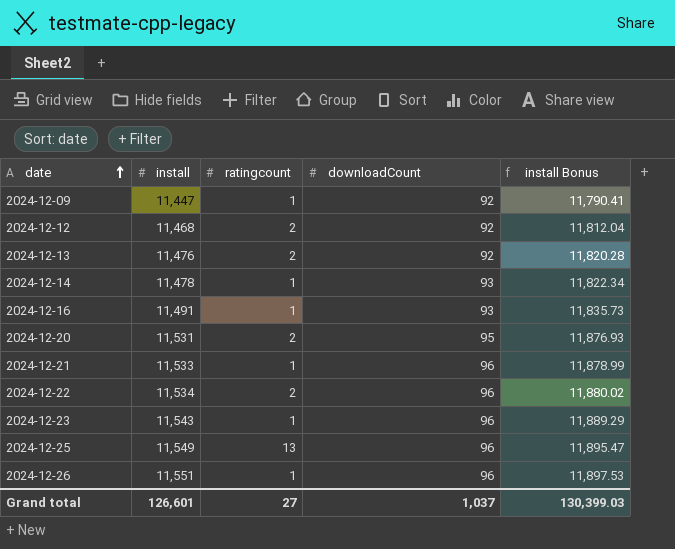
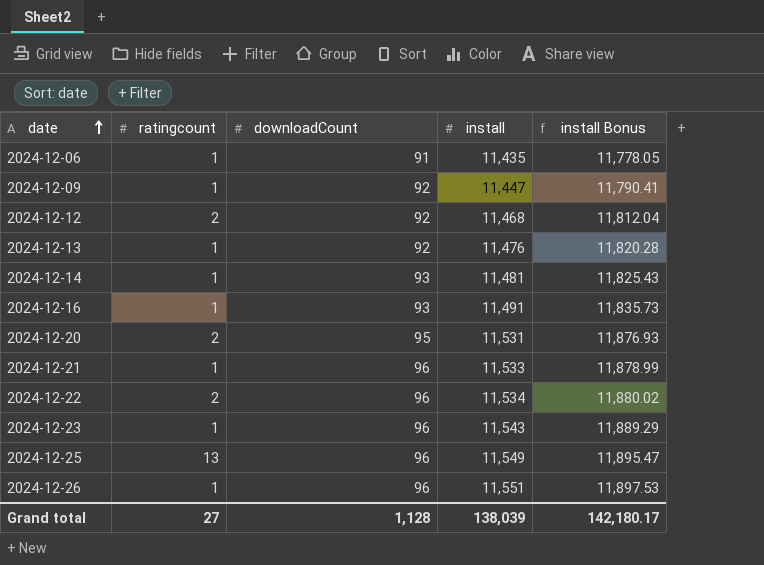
column install | position: 2 -> 4
row 2024-12-06: none -> 1 | 91 | 11,435 | 11,778.05
2024-12-13 | ratingcount: 2 -> 1
2024-12-14 | install: 11,478 -> 11,481
2024-12-14 | install Bonus: 11,822.34 -> 11,825.43
Grand total | downloadCount: 1,037 -> 1,128
Grand total | install: 126,601 -> 138,039
Grand total | install Bonus: 130,399.03 -> 142,180.17

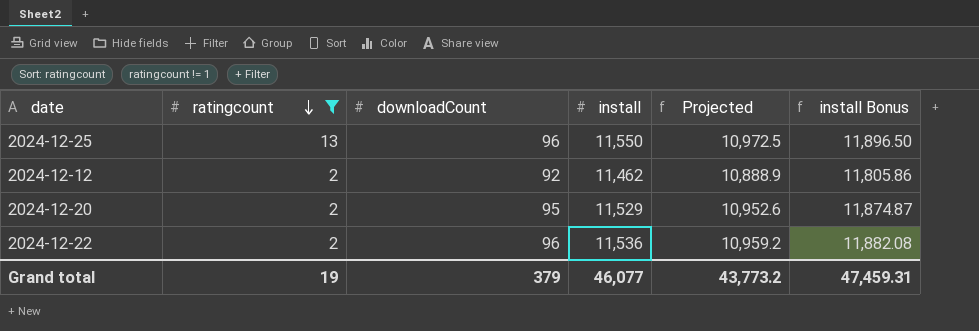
filter: none -> ratingcount != 1
row order: date ascending -> ratingcount descending
column Projected | formula: none -> [install] * 0.95
2024-12-25 | install: 11,549 -> 11,550
2024-12-25 | install Bonus: 11,895.47 -> 11,896.50
2024-12-12 | install: 11,468 -> 11,462
2024-12-12 | install Bonus: 11,812.04 -> 11,805.86
2024-12-20 | install: 11,531 -> 11,529
2024-12-20 | install Bonus: 11,876.93 -> 11,874.87
2024-12-22 | install: 11,534 -> 11,536
2024-12-22 | install Bonus: 11,880.02 -> 11,882.08
Grand total | ratingcount: 27 -> 19
Grand total | downloadCount: 1,128 -> 379
Grand total | install: 138,039 -> 46,077
Grand total | install Bonus: 142,180.17 -> 47,459.31

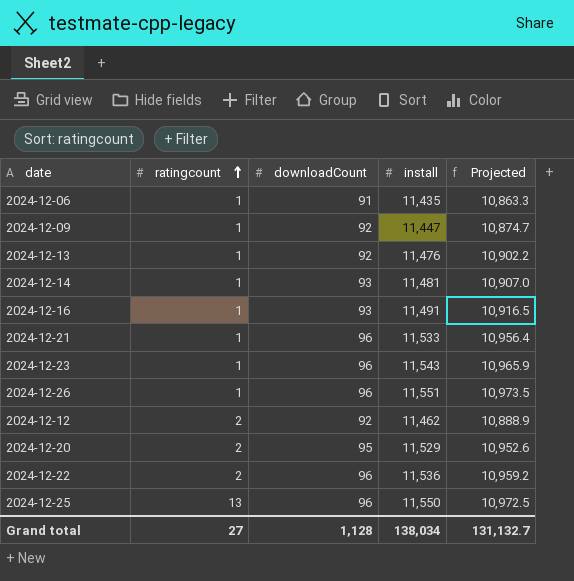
filter: ratingcount != 1 -> none
row order: ratingcount descending -> ratingcount ascending
column install Bonus | formula: [install] * 1.03 -> none
Grand total | ratingcount: 19 -> 27
Grand total | downloadCount: 379 -> 1,128
Grand total | install: 46,077 -> 138,034
Grand total | Projected: 43,773.2 -> 131,132.7

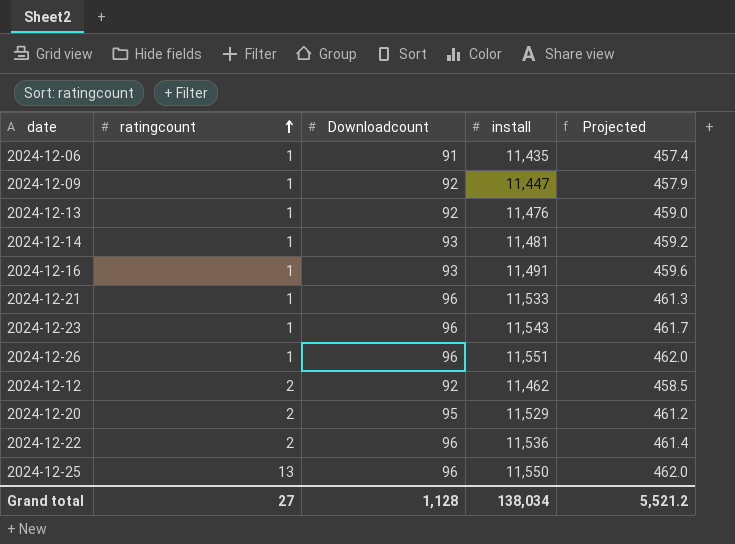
column name: downloadCount -> Downloadcount
column Projected | formula: [install] * 0.95 -> [install] * 0.04
Grand total | Projected: 131,132.7 -> 5,521.2

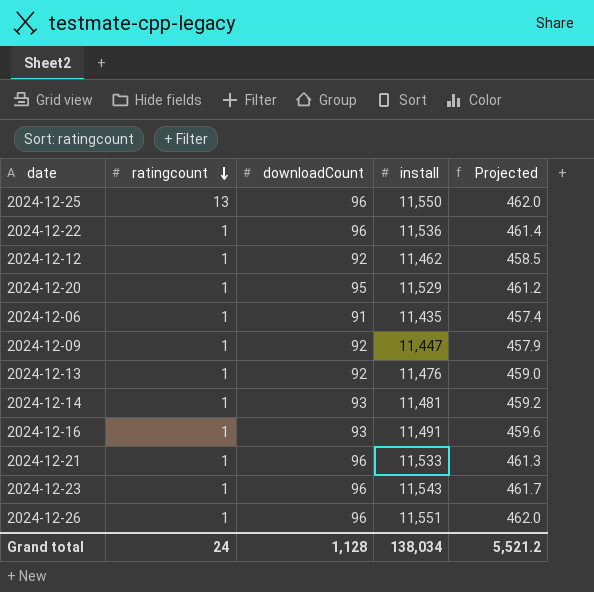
row order: ratingcount ascending -> ratingcount descending
column name: Downloadcount -> downloadCount
2024-12-22 | ratingcount: 2 -> 1
2024-12-12 | ratingcount: 2 -> 1
2024-12-20 | ratingcount: 2 -> 1
Grand total | ratingcount: 27 -> 24

